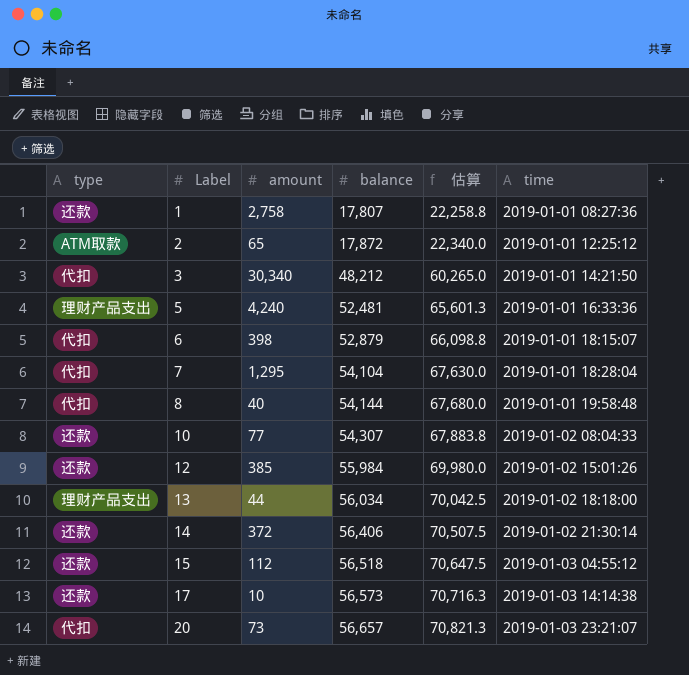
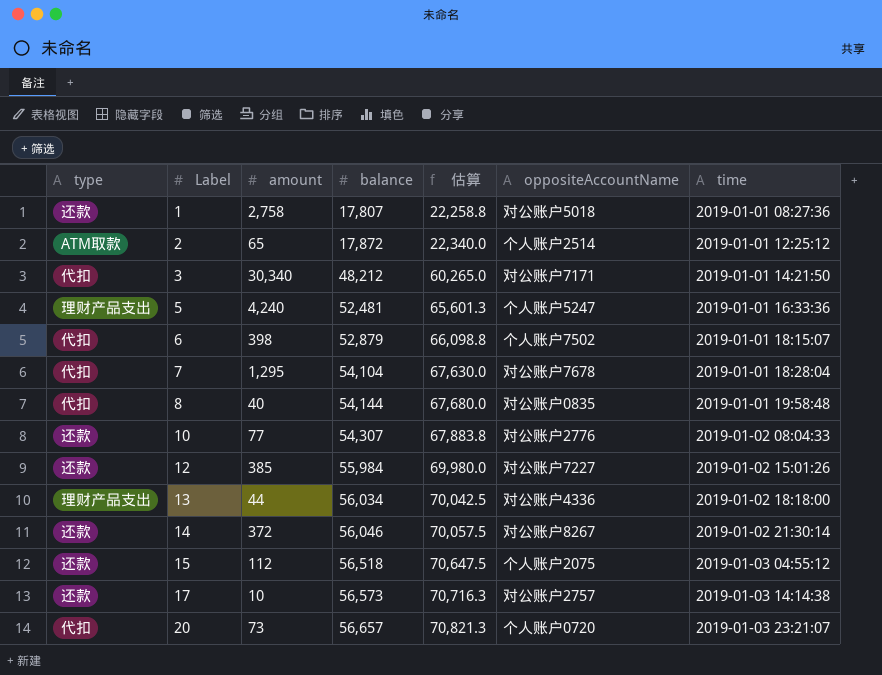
column oppositeAccountName | position: none -> 6
14 | balance: 56,406 -> 56,046
14 | 估算: 70,507.5 -> 70,057.5

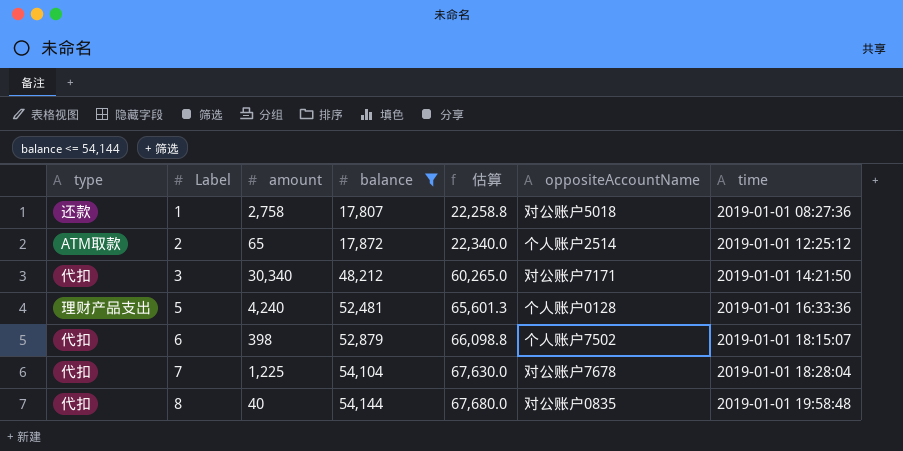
filter: none -> balance <= 54,144
5 | oppositeAccountName: 个人账户5247 -> 个人账户0128
7 | amount: 1,295 -> 1,225

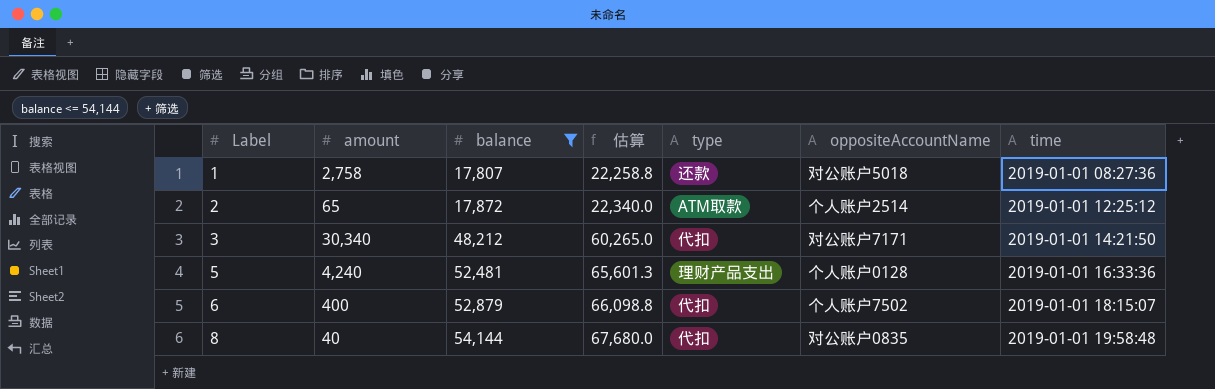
column type | position: 1 -> 5
row 7: 代扣 | 1,225 | 54,104 | 67,630.0 | 对公账户7678 | 2019-01-01 18:28:04 -> none
6 | amount: 398 -> 400

